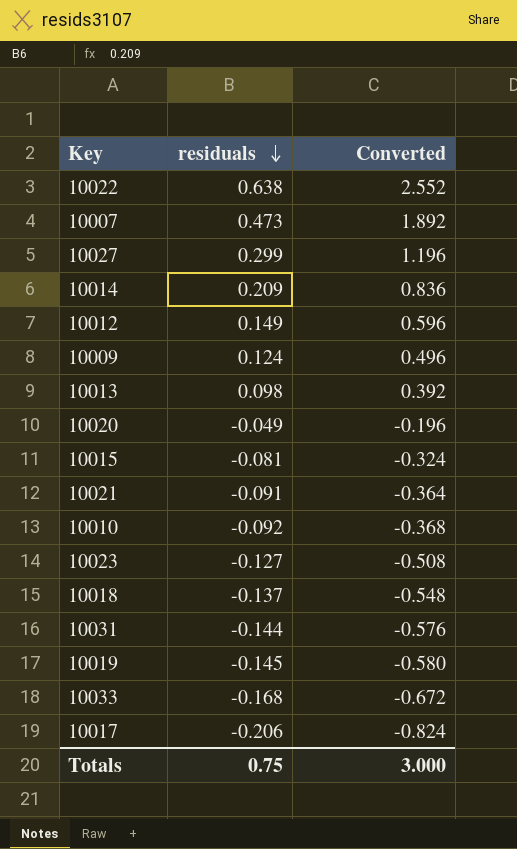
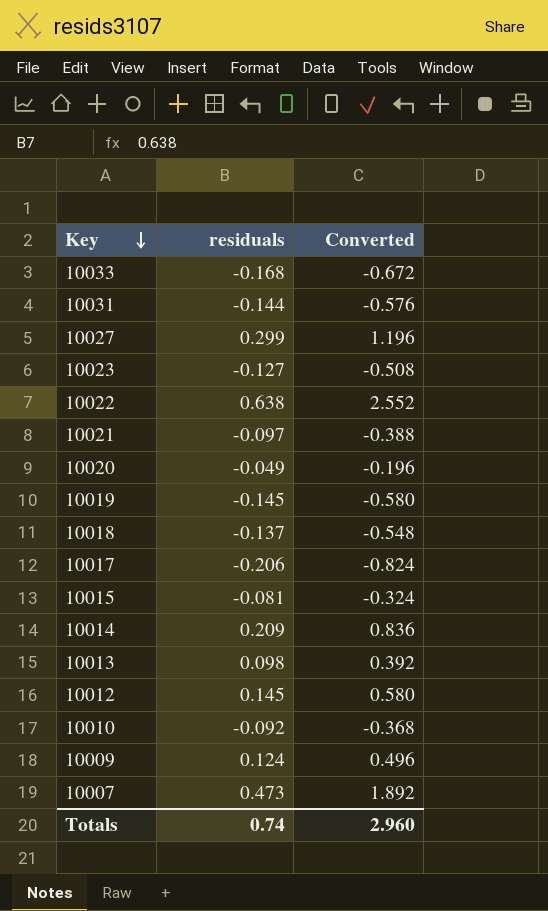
row order: residuals descending -> Key descending
10021 | residuals: -0.091 -> -0.097
10021 | Converted: -0.364 -> -0.388
10012 | residuals: 0.149 -> 0.145
10012 | Converted: 0.596 -> 0.580
Totals | residuals: 0.75 -> 0.74
Totals | Converted: 3.000 -> 2.960

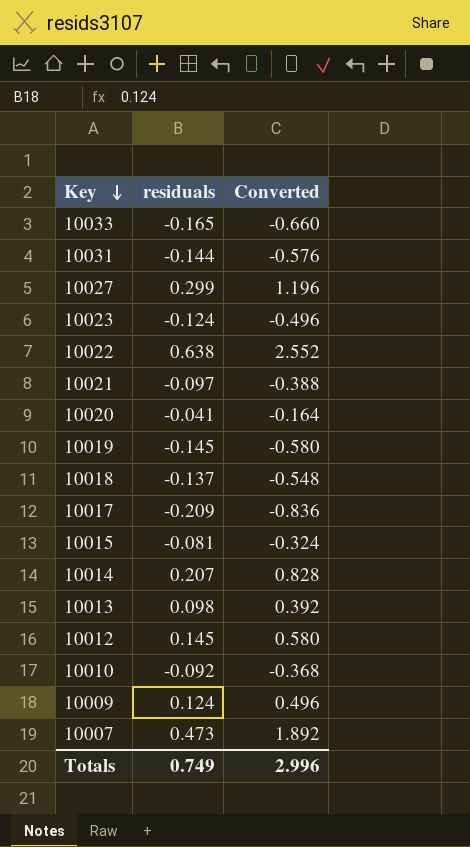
10033 | residuals: -0.168 -> -0.165
10033 | Converted: -0.672 -> -0.660
10023 | residuals: -0.127 -> -0.124
10023 | Converted: -0.508 -> -0.496
10020 | residuals: -0.049 -> -0.041
10020 | Converted: -0.196 -> -0.164
10017 | residuals: -0.206 -> -0.209
10017 | Converted: -0.824 -> -0.836
10014 | residuals: 0.209 -> 0.207
10014 | Converted: 0.836 -> 0.828
Totals | residuals: 0.74 -> 0.749
Totals | Converted: 2.960 -> 2.996

